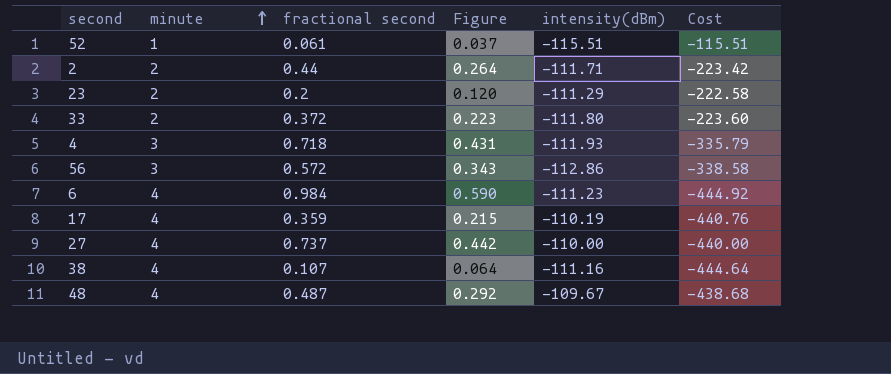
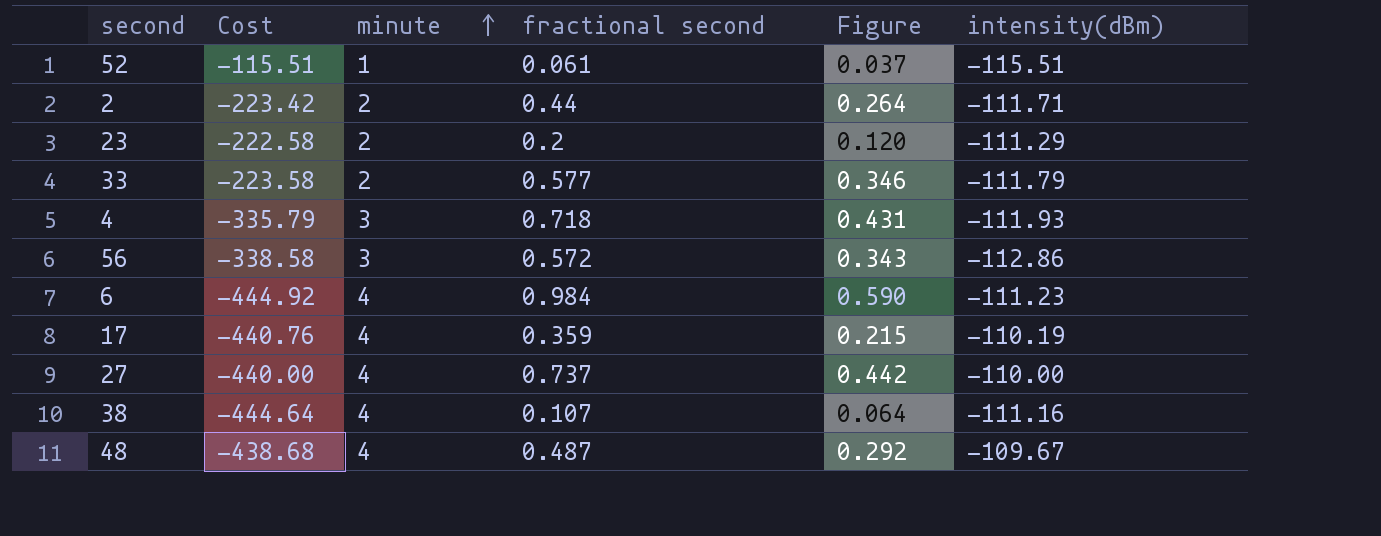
column Cost | position: 6 -> 2
33 | Cost: -223.60 -> -223.58
33 | fractional second: 0.372 -> 0.577
33 | Figure: 0.223 -> 0.346
33 | intensity(dBm): -111.80 -> -111.79

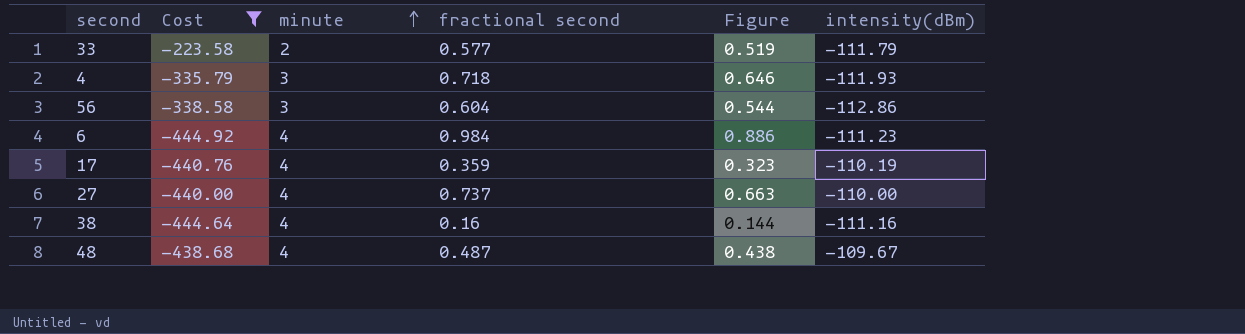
filter: none -> Cost <= -223.58
column Figure | formula: [fractional second] * 0.6 -> [fractional second] * 0.9
56 | fractional second: 0.572 -> 0.604
38 | fractional second: 0.107 -> 0.16

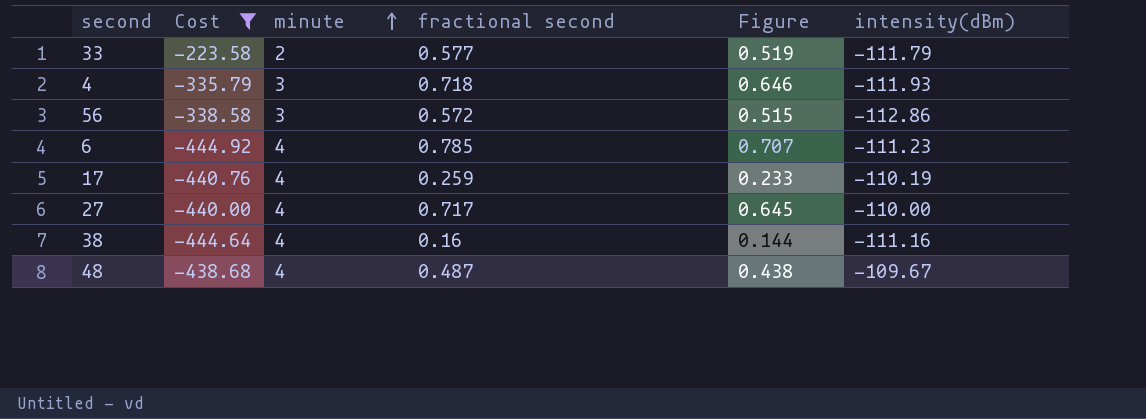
56 | fractional second: 0.604 -> 0.572
56 | Figure: 0.544 -> 0.515
6 | fractional second: 0.984 -> 0.785
6 | Figure: 0.886 -> 0.707
17 | fractional second: 0.359 -> 0.259
17 | Figure: 0.323 -> 0.233
27 | fractional second: 0.737 -> 0.717
27 | Figure: 0.663 -> 0.645

